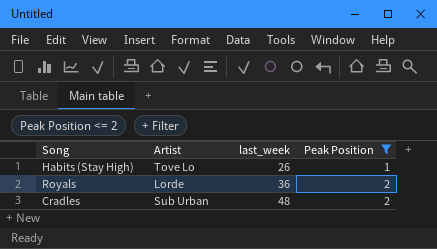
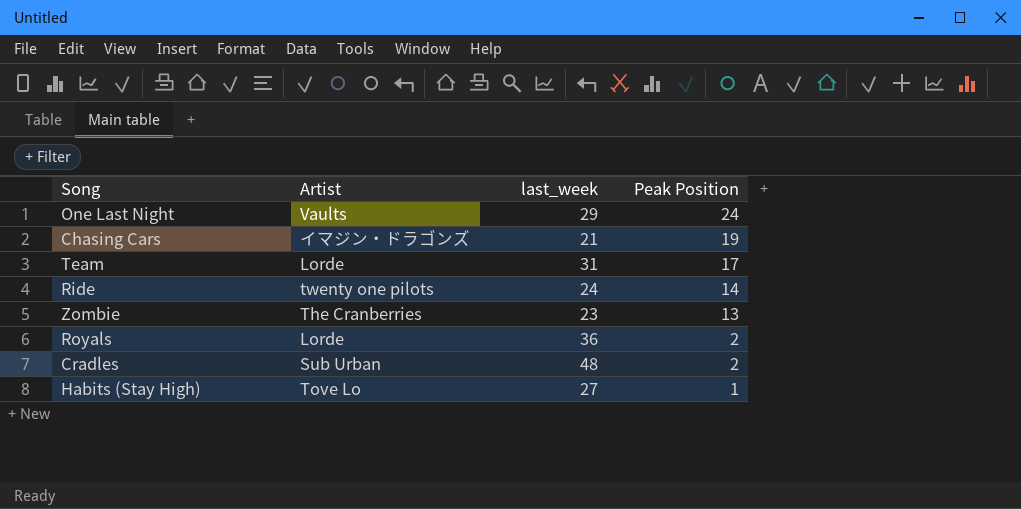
filter: Peak Position <= 2 -> none
row order: last_week ascending -> Peak Position descending
Habits (Stay High) | last_week: 26 -> 27

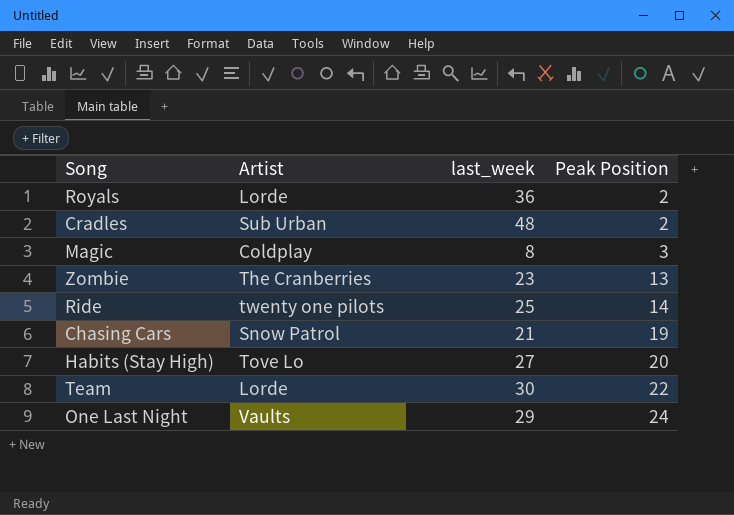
row order: Peak Position descending -> Peak Position ascending
row Magic: none -> Coldplay | 8 | 3
Ride | last_week: 24 -> 25
Chasing Cars | Artist: イマジン・ドラゴンズ -> Snow Patrol
Habits (Stay High) | Peak Position: 1 -> 20
Team | last_week: 31 -> 30
Team | Peak Position: 17 -> 22

